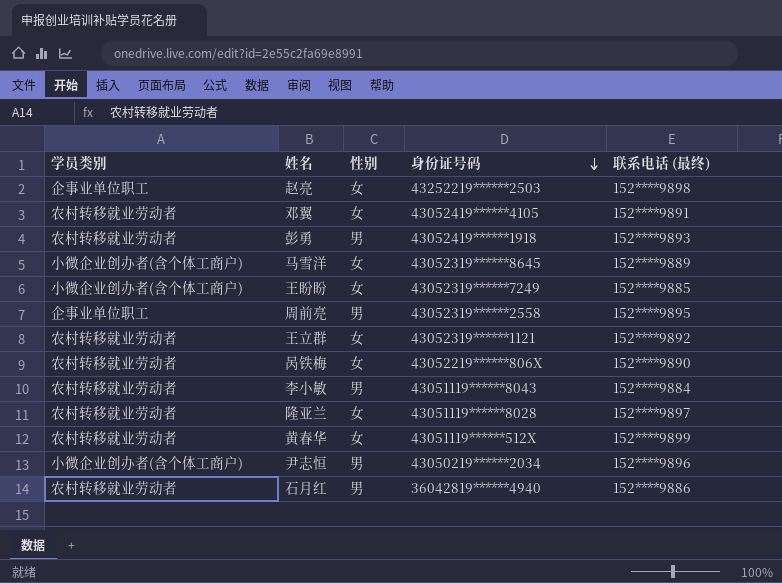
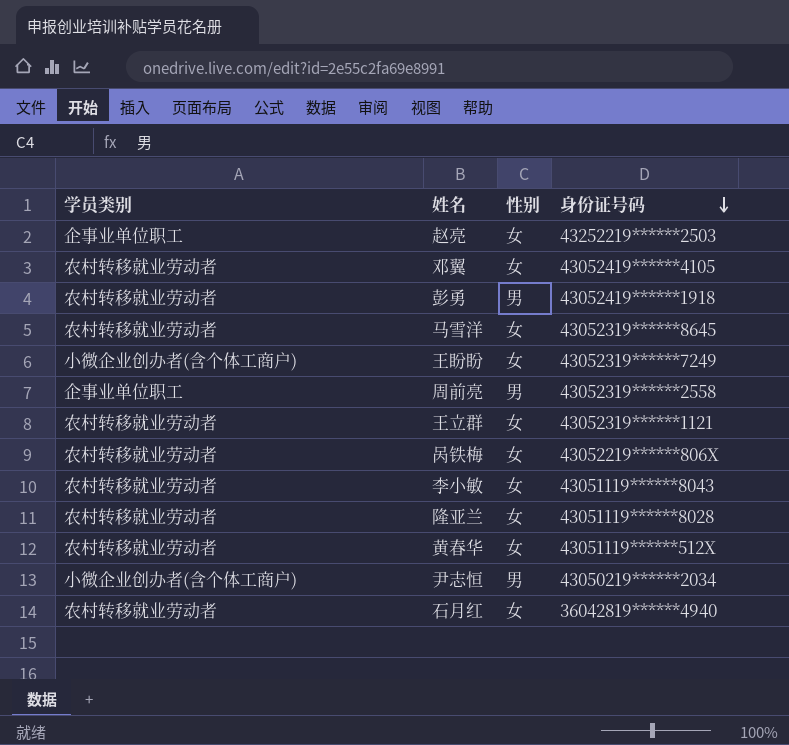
column 联系电话 (最终) | position: 5 -> none
马雪洋 | 学员类别: 小微企业创办者(含个体工商户) -> 农村转移就业劳动者
李小敏 | 性别: 男 -> 女
石月红 | 性别: 男 -> 女

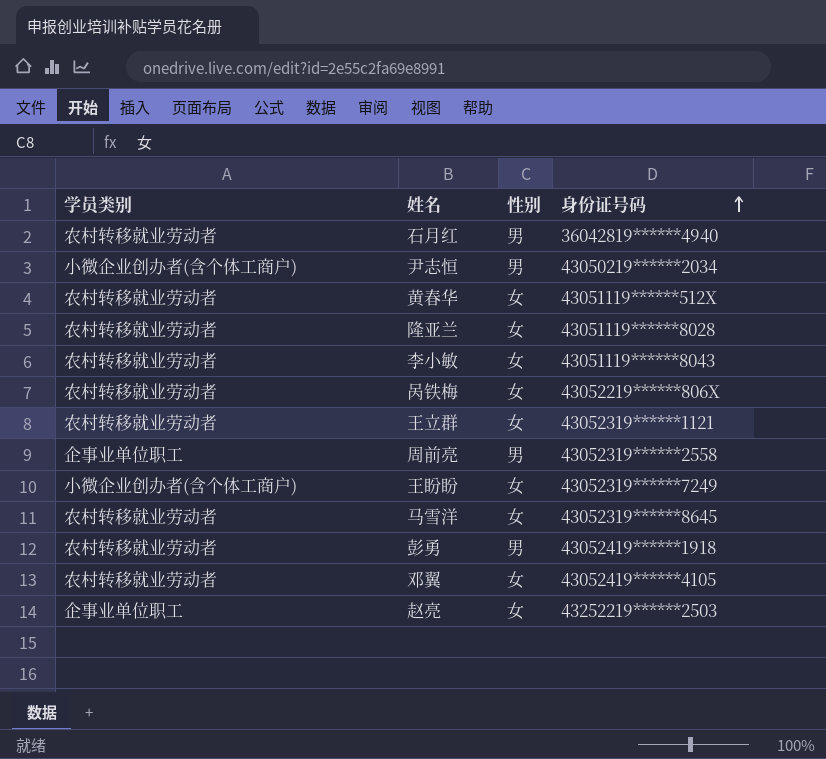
row order: 身份证号码 descending -> 身份证号码 ascending
石月红 | 性别: 女 -> 男

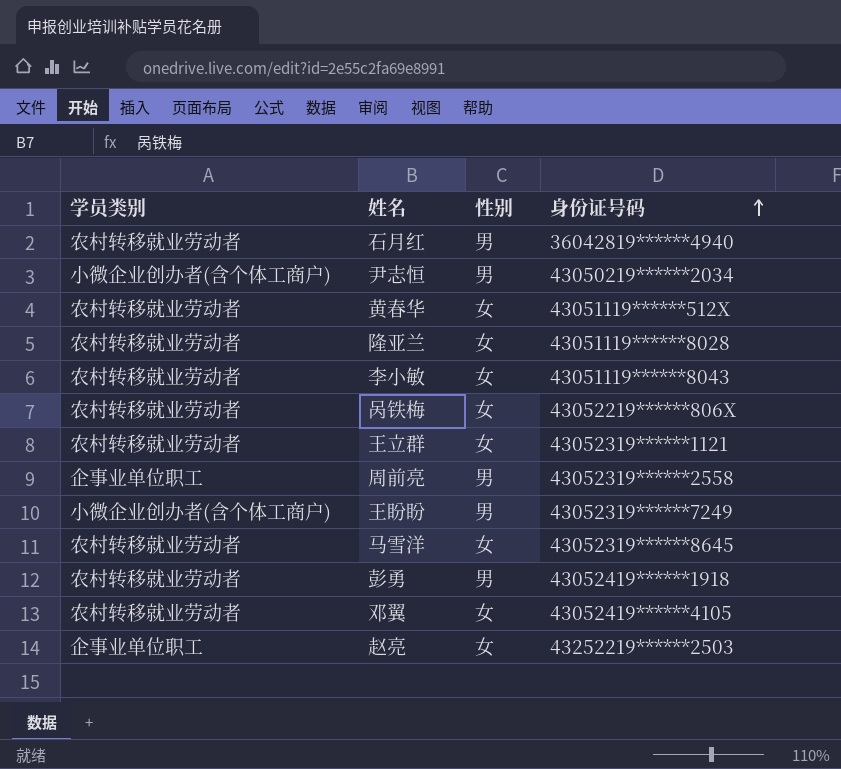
王盼盼 | 性别: 女 -> 男

